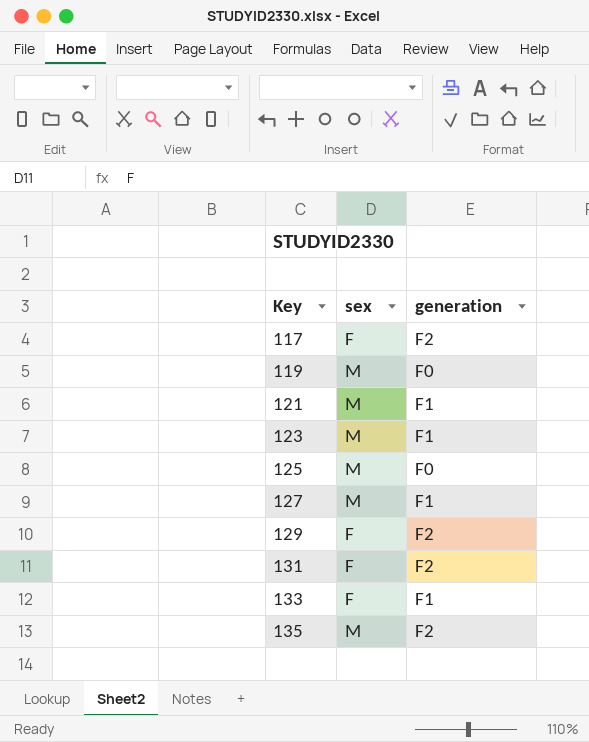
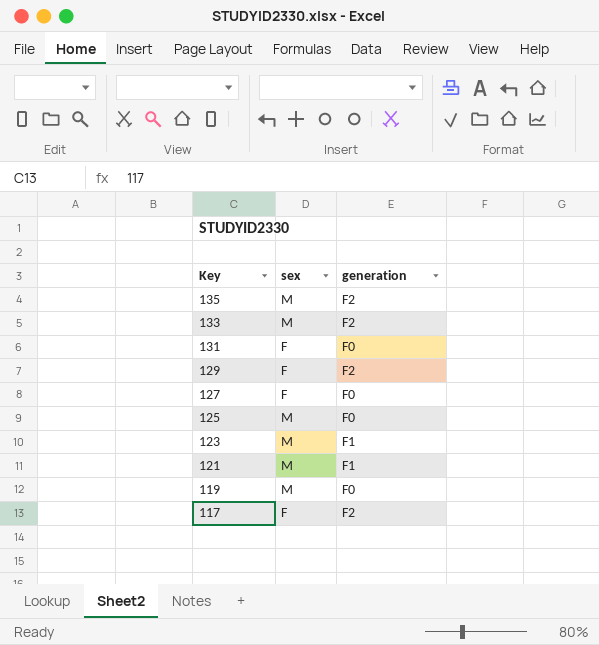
row order: Key ascending -> Key descending
133 | sex: F -> M
133 | generation: F1 -> F2
131 | generation: F2 -> F0
127 | sex: M -> F
127 | generation: F1 -> F0

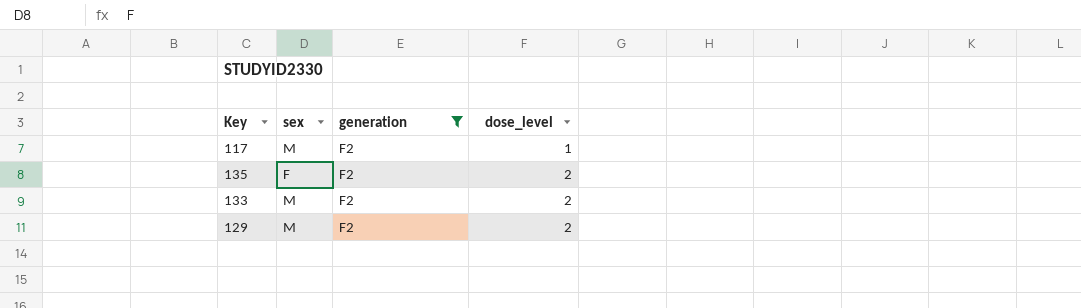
filter: none -> generation = F2
row order: Key descending -> dose_level ascending
column dose_level | position: none -> 4
117 | sex: F -> M
135 | sex: M -> F
129 | sex: F -> M

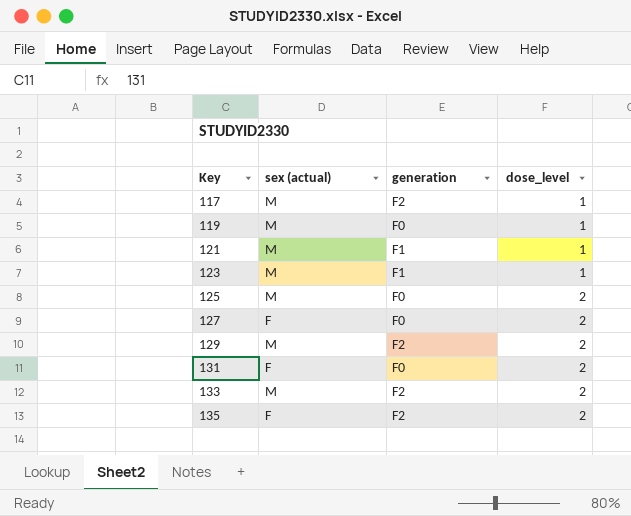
filter: generation = F2 -> none
row order: dose_level ascending -> Key ascending
column name: sex -> sex (actual)

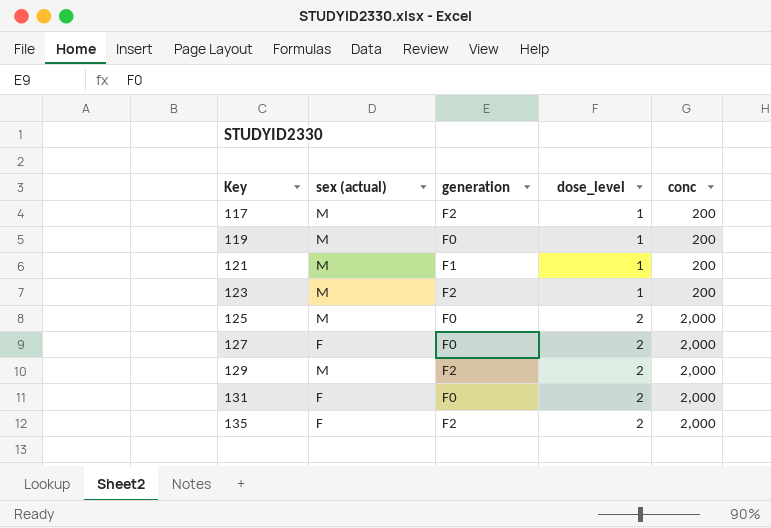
column conc | position: none -> 5
row 133: M | F2 | 2 -> none
123 | generation: F1 -> F2

